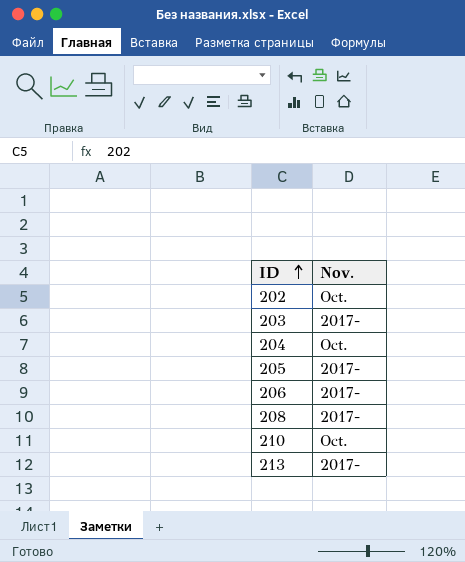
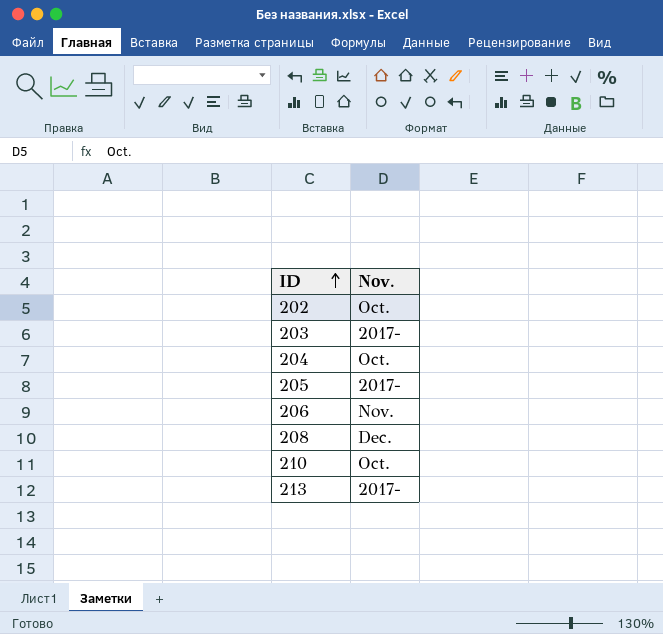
206 | Nov.: 2017- -> Nov.
208 | Nov.: 2017- -> Dec.

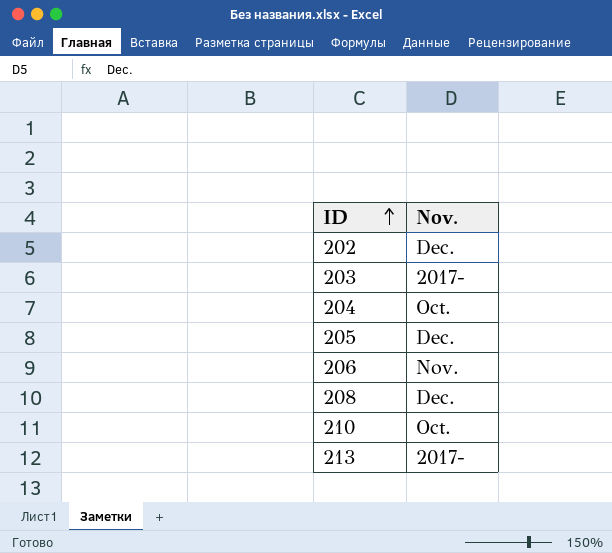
202 | Nov.: Oct. -> Dec.
205 | Nov.: 2017- -> Dec.

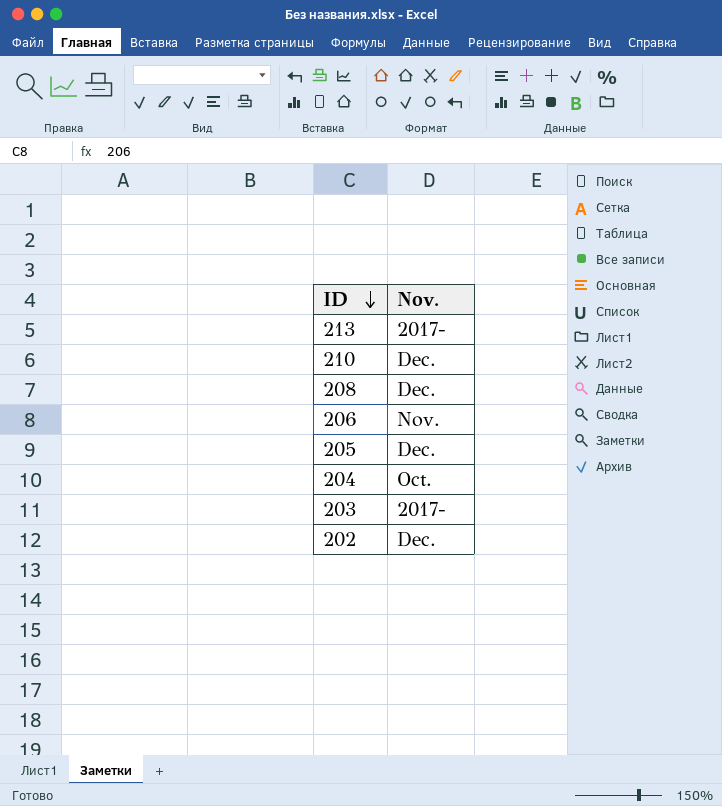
row order: ID ascending -> ID descending
210 | Nov.: Oct. -> Dec.

